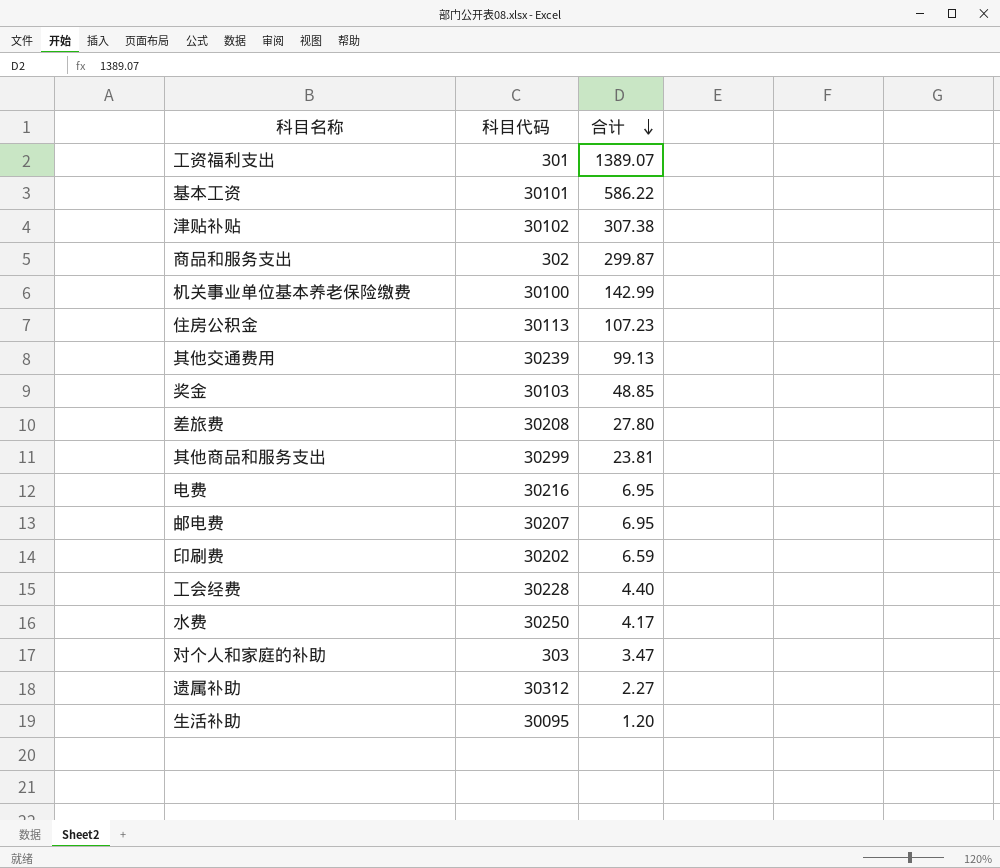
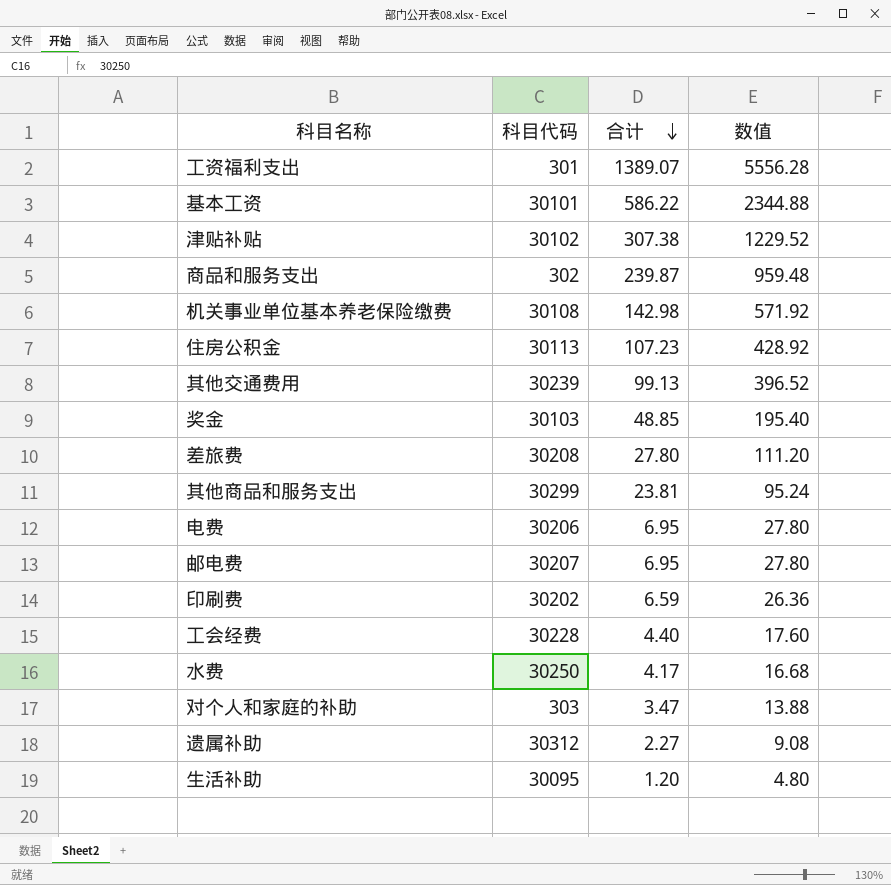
column 数值 | formula: none -> [合计] * 4
商品和服务支出 | 合计: 299.87 -> 239.87
机关事业单位基本养老保险缴费 | 科目代码: 30100 -> 30108
机关事业单位基本养老保险缴费 | 合计: 142.99 -> 142.98
电费 | 科目代码: 30216 -> 30206

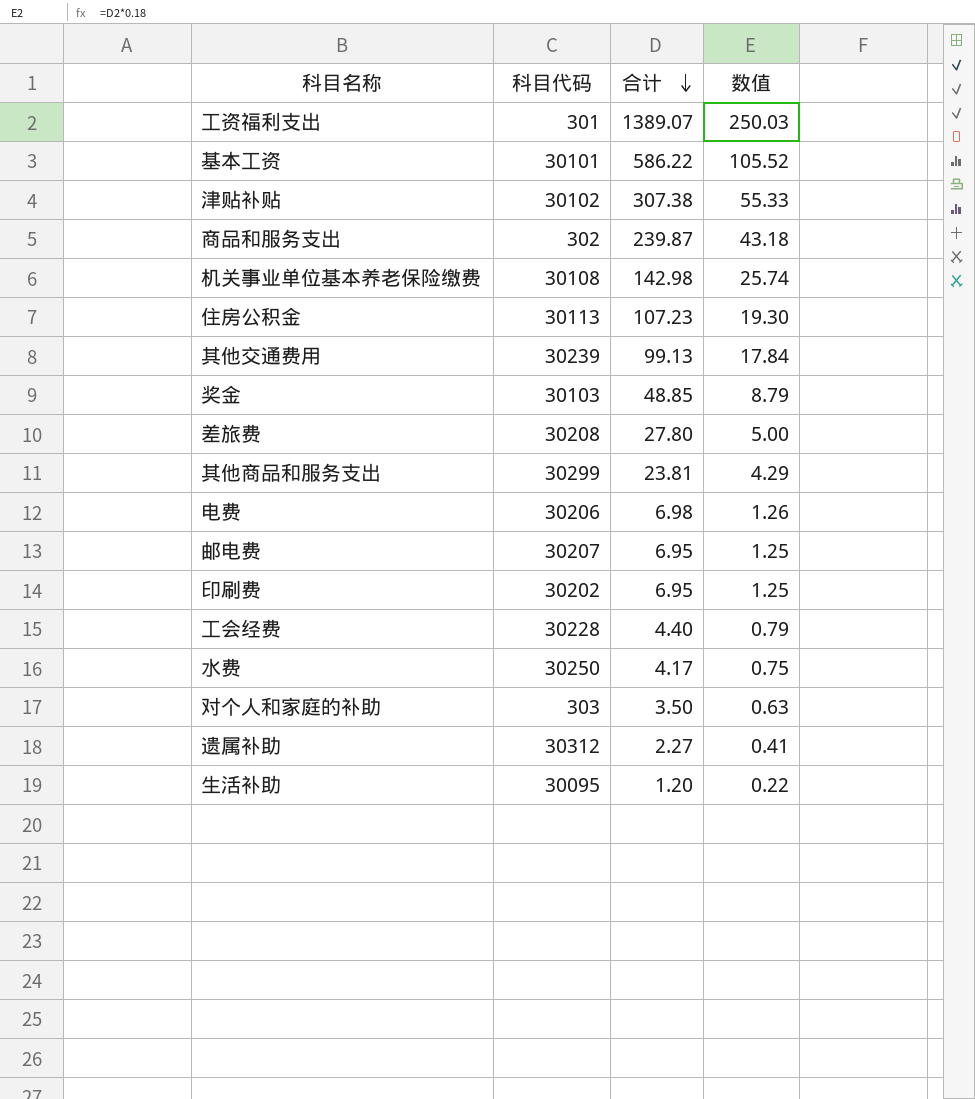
column 数值 | formula: [合计] * 4 -> [合计] * 0.18
电费 | 合计: 6.95 -> 6.98
印刷费 | 合计: 6.59 -> 6.95
对个人和家庭的补助 | 合计: 3.47 -> 3.50

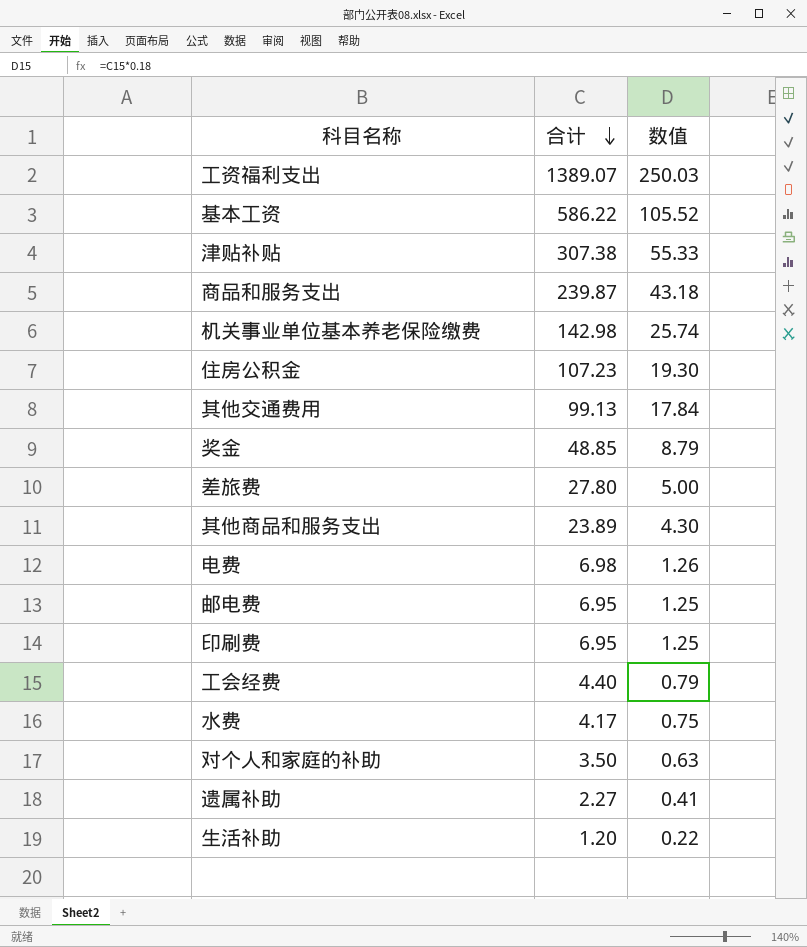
column 科目代码 | position: 2 -> none
其他商品和服务支出 | 合计: 23.81 -> 23.89
其他商品和服务支出 | 数值: 4.29 -> 4.30

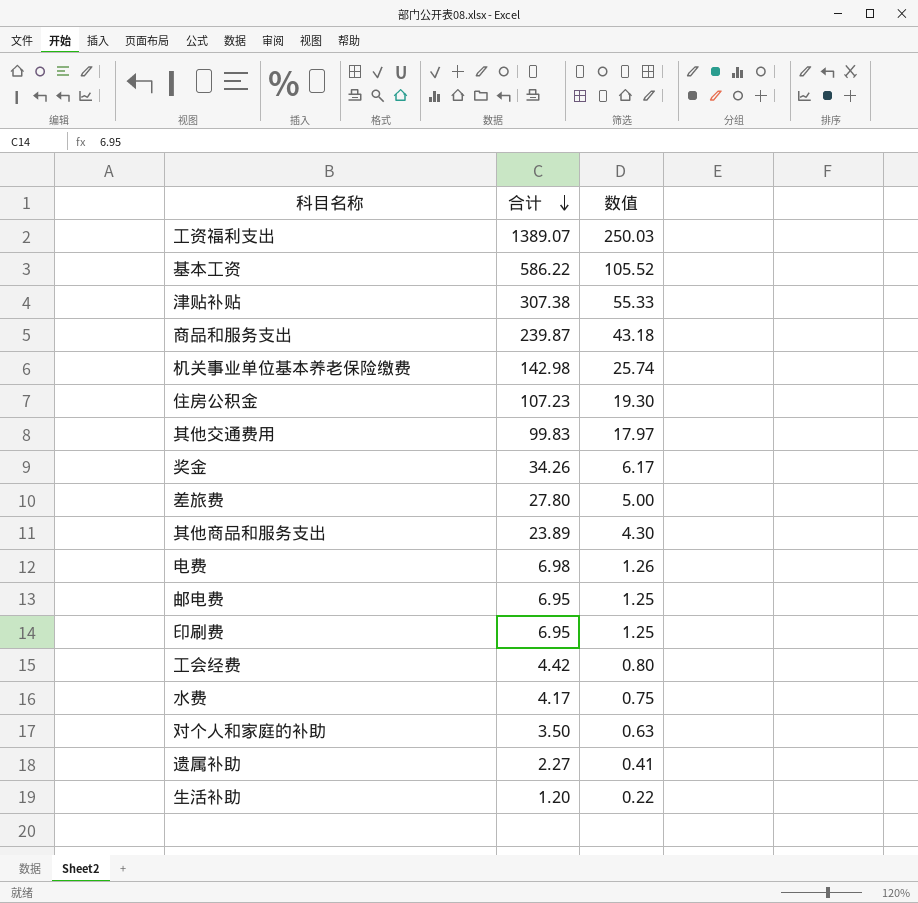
其他交通费用 | 合计: 99.13 -> 99.83
其他交通费用 | 数值: 17.84 -> 17.97
奖金 | 合计: 48.85 -> 34.26
奖金 | 数值: 8.79 -> 6.17
工会经费 | 合计: 4.40 -> 4.42
工会经费 | 数值: 0.79 -> 0.80

